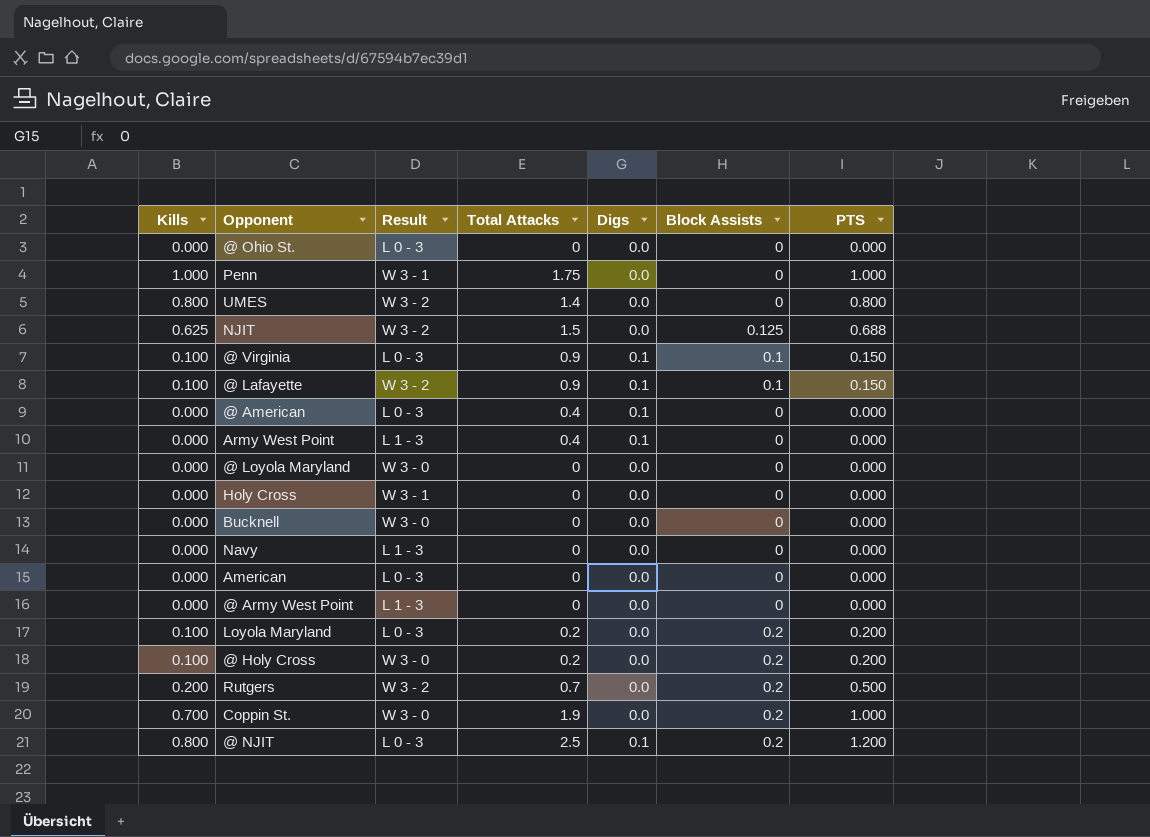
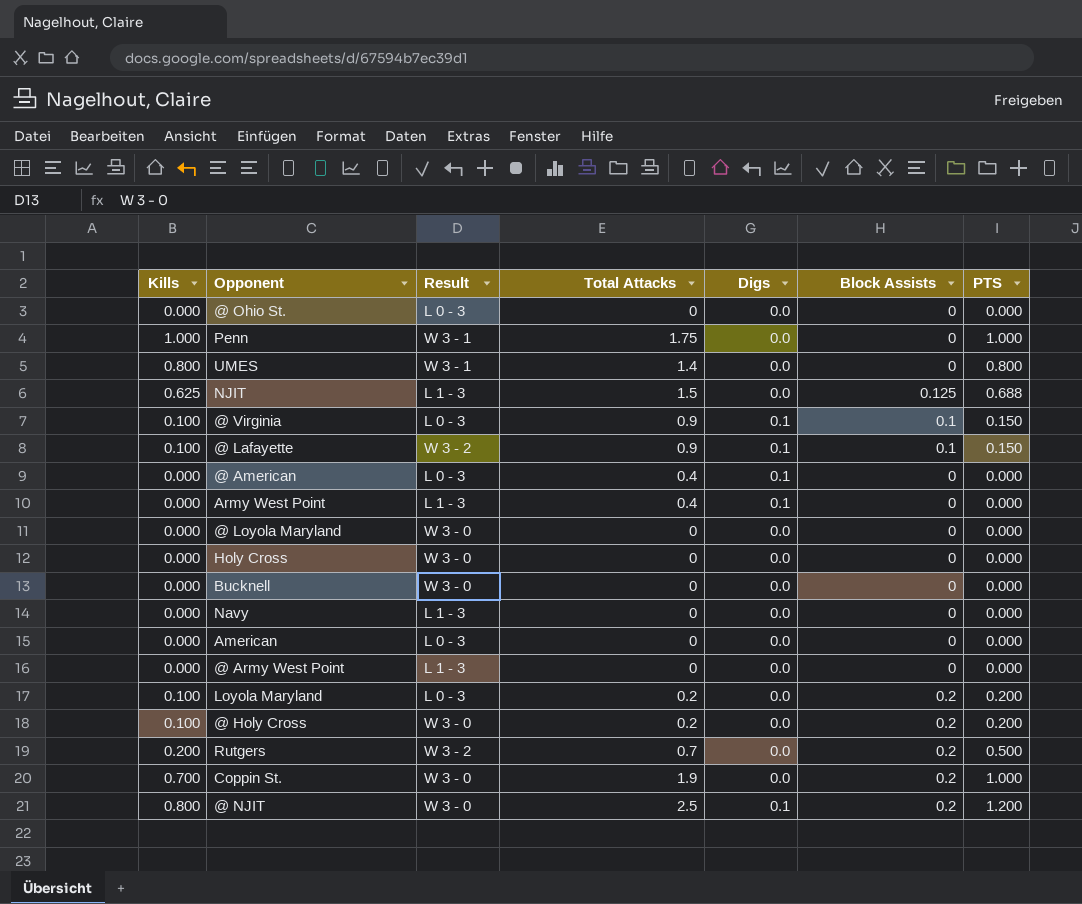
UMES | Result: W 3 - 2 -> W 3 - 1
NJIT | Result: W 3 - 2 -> L 1 - 3
Holy Cross | Result: W 3 - 1 -> W 3 - 0
@ NJIT | Result: L 0 - 3 -> W 3 - 0

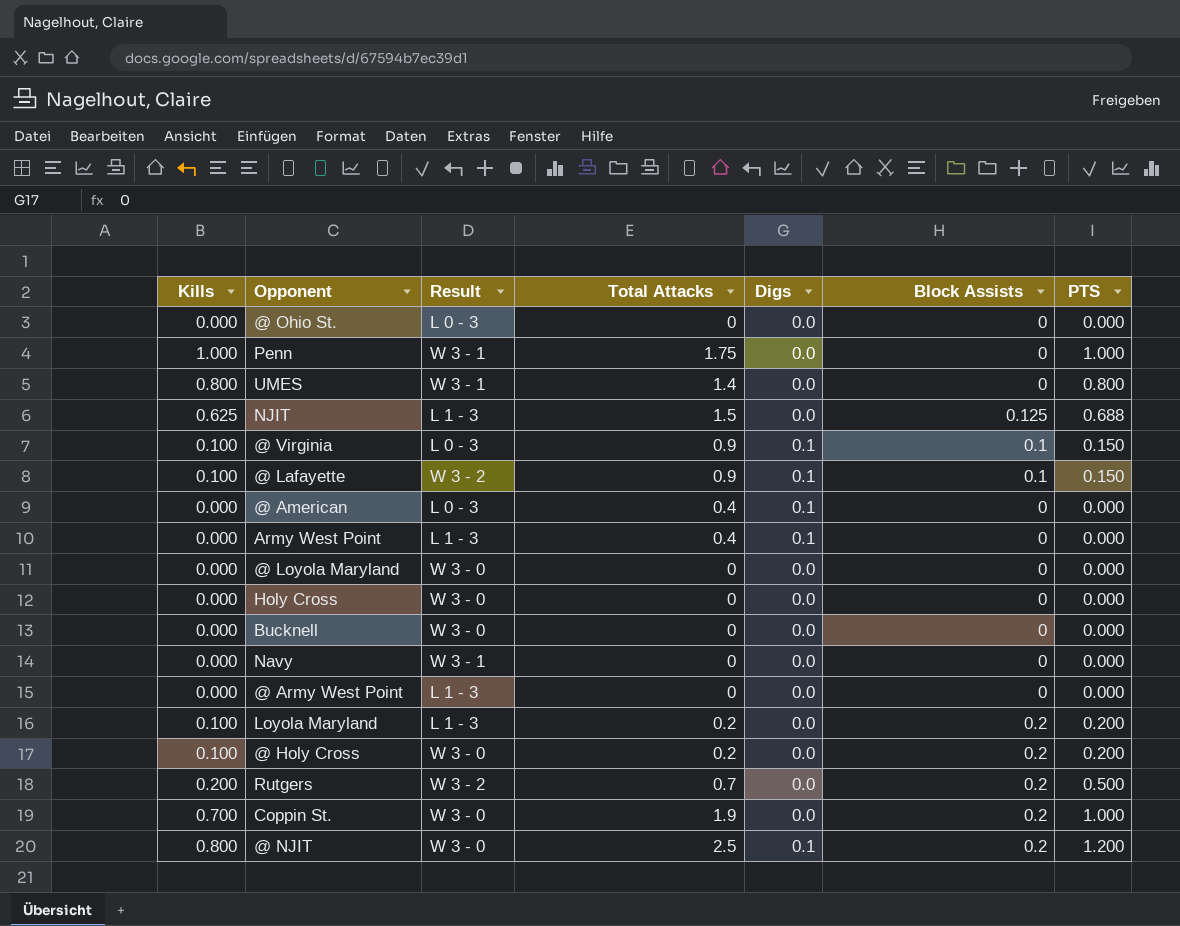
row American: 0.000 | L 0 - 3 | 0 | 0.0 | 0 | 0.000 -> none
Navy | Result: L 1 - 3 -> W 3 - 1
Loyola Maryland | Result: L 0 - 3 -> L 1 - 3

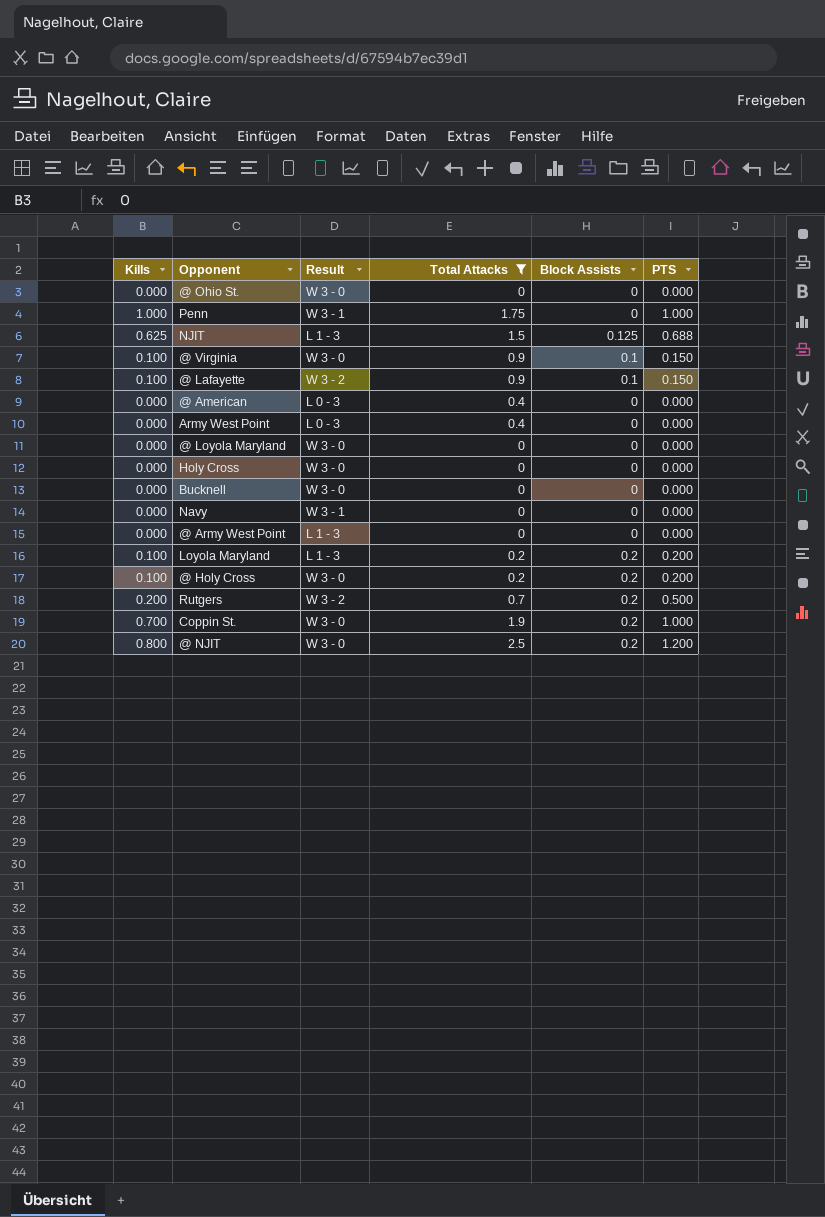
filter: none -> Total Attacks != 1.4
column Digs | position: 5 -> none
@ Ohio St. | Result: L 0 - 3 -> W 3 - 0
@ Virginia | Result: L 0 - 3 -> W 3 - 0
Army West Point | Result: L 1 - 3 -> L 0 - 3

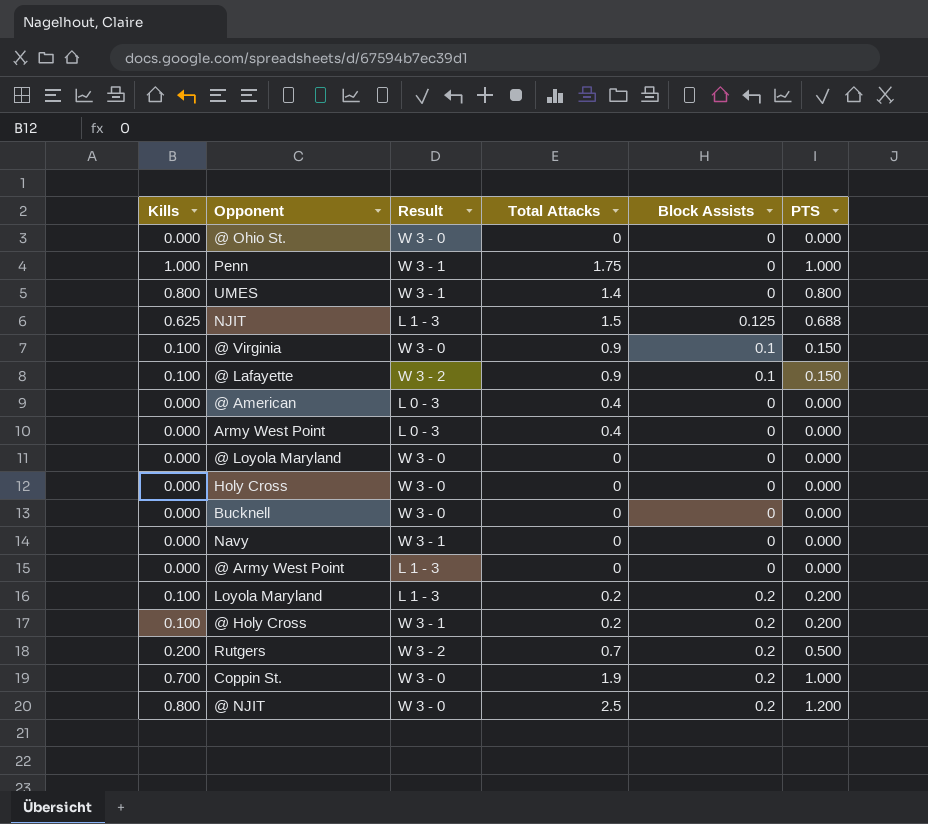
filter: Total Attacks != 1.4 -> none
@ Holy Cross | Result: W 3 - 0 -> W 3 - 1

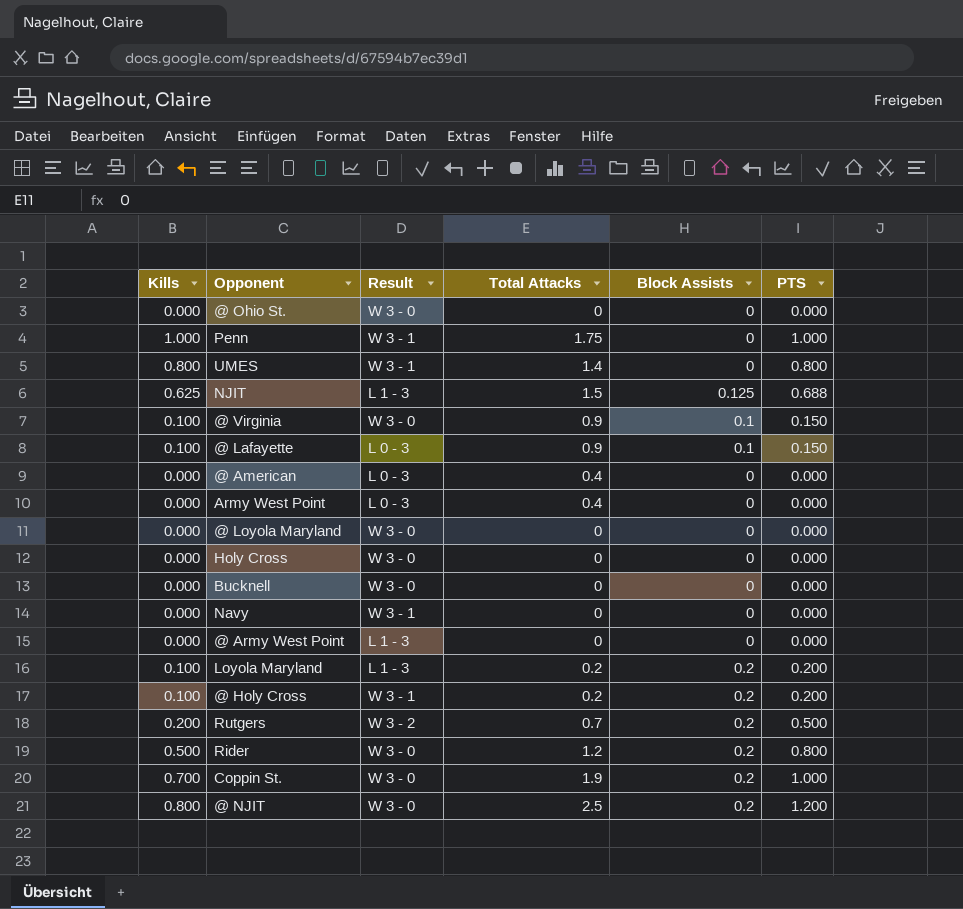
@ Lafayette | Result: W 3 - 2 -> L 0 - 3
row Rider: none -> 0.500 | W 3 - 0 | 1.2 | 0.2 | 0.800

